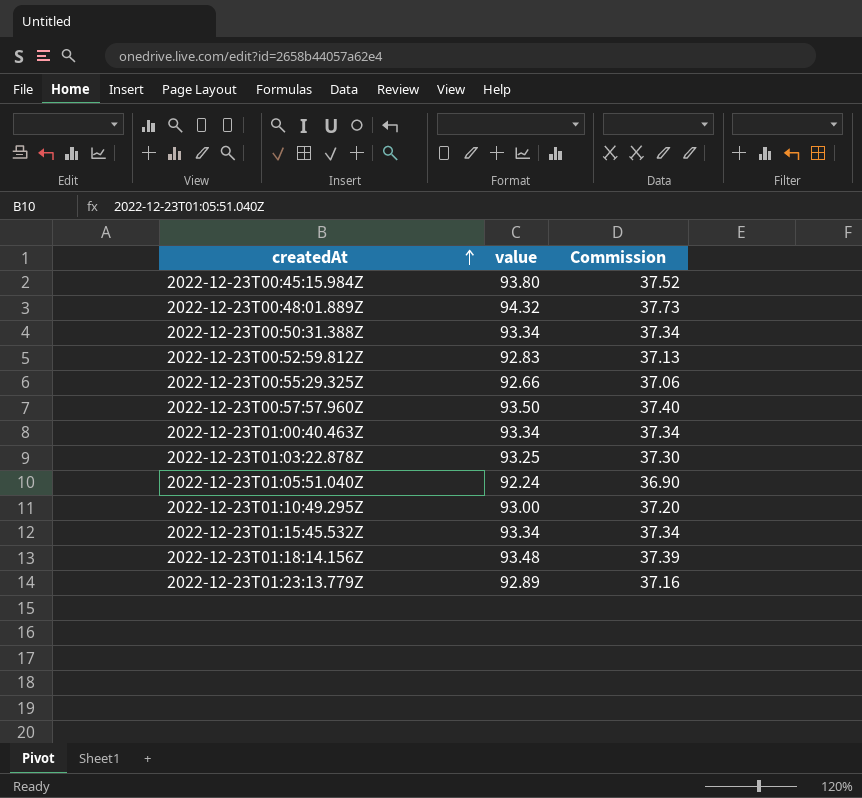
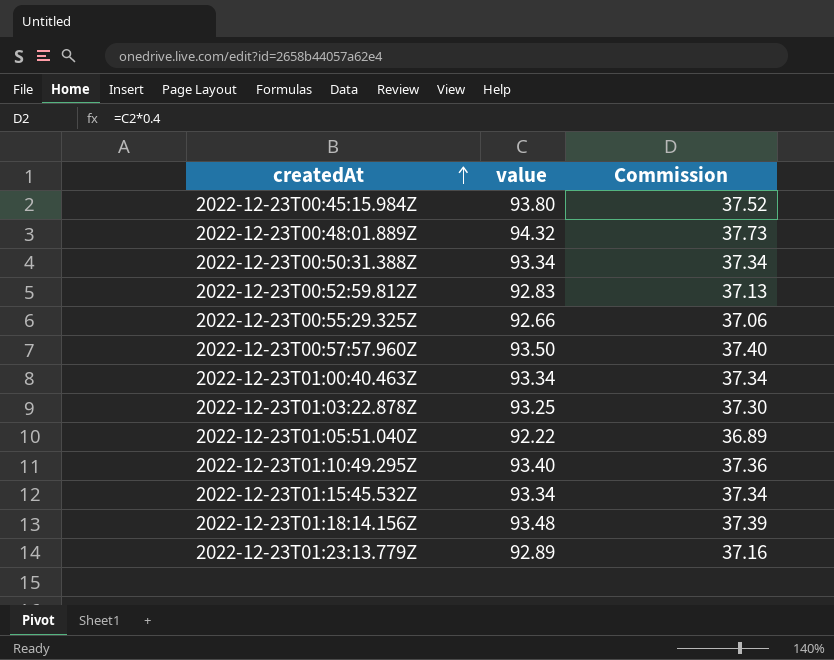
2022-12-23T01:05:51.040Z | value: 92.24 -> 92.22
2022-12-23T01:05:51.040Z | Commission: 36.90 -> 36.89
2022-12-23T01:10:49.295Z | value: 93.00 -> 93.40
2022-12-23T01:10:49.295Z | Commission: 37.20 -> 37.36

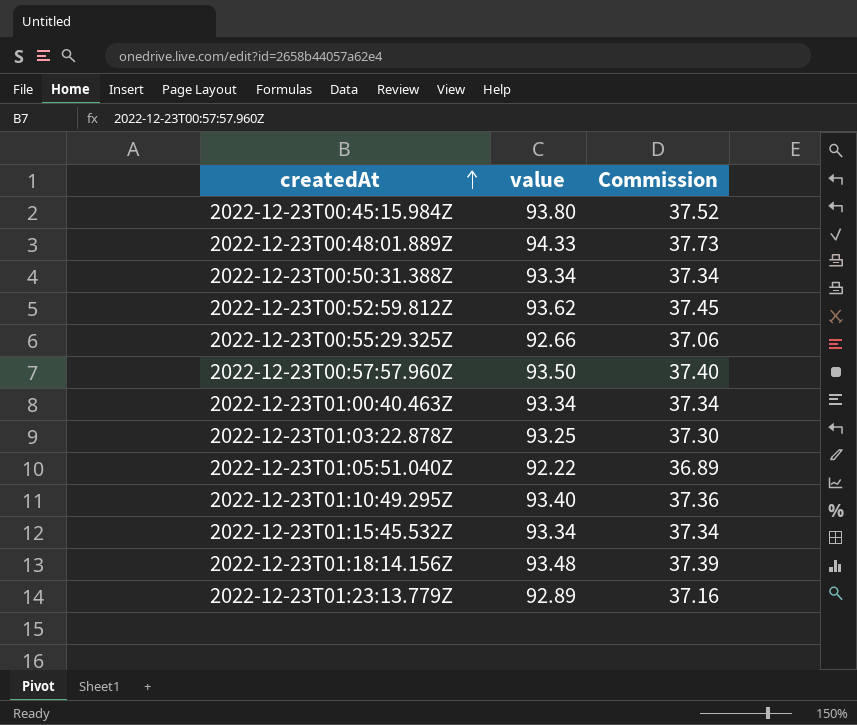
2022-12-23T00:48:01.889Z | value: 94.32 -> 94.33
2022-12-23T00:52:59.812Z | value: 92.83 -> 93.62
2022-12-23T00:52:59.812Z | Commission: 37.13 -> 37.45

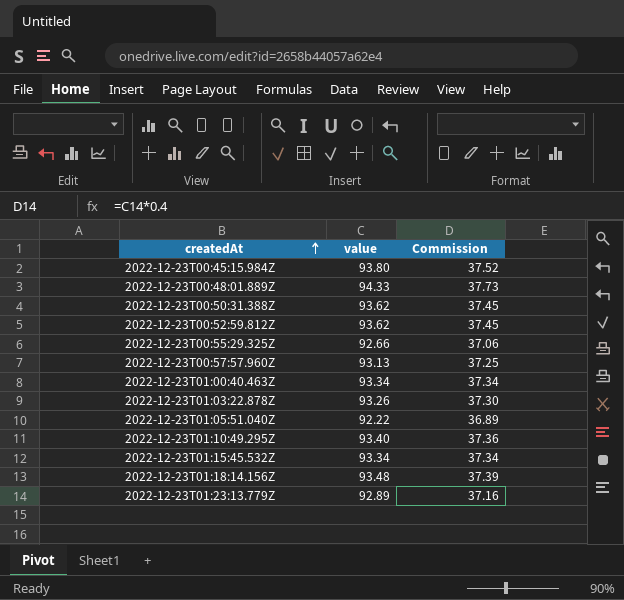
2022-12-23T00:50:31.388Z | value: 93.34 -> 93.62
2022-12-23T00:50:31.388Z | Commission: 37.34 -> 37.45
2022-12-23T00:57:57.960Z | value: 93.50 -> 93.13
2022-12-23T00:57:57.960Z | Commission: 37.40 -> 37.25
2022-12-23T01:03:22.878Z | value: 93.25 -> 93.26

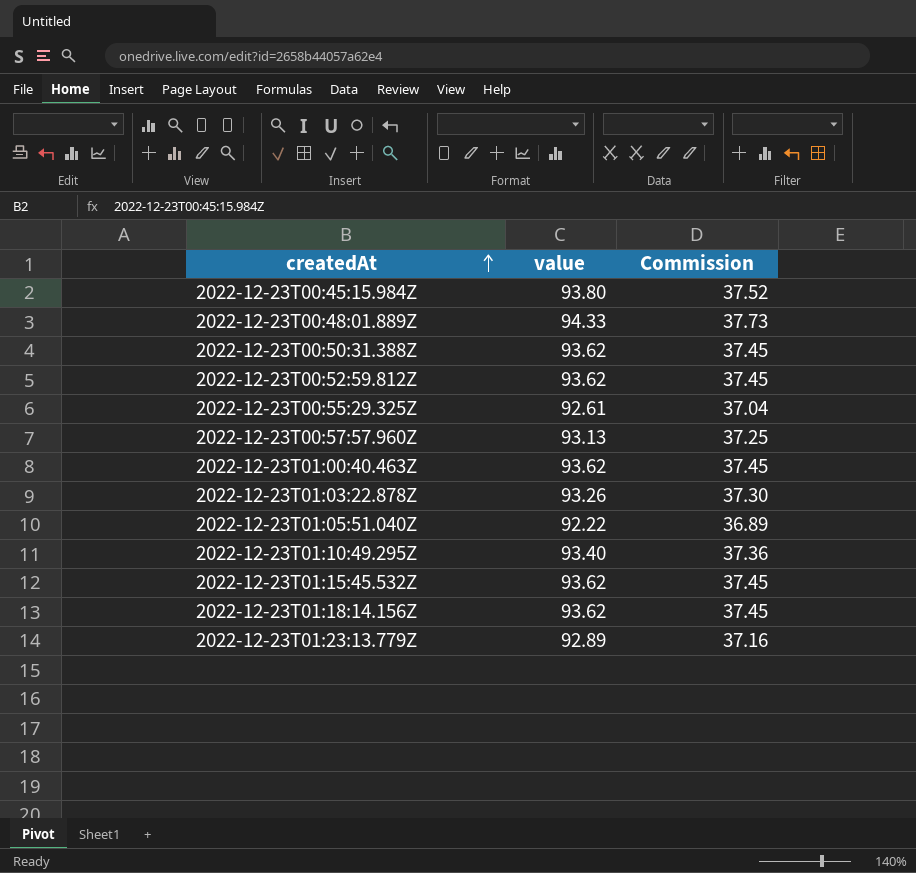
2022-12-23T00:55:29.325Z | value: 92.66 -> 92.61
2022-12-23T00:55:29.325Z | Commission: 37.06 -> 37.04
2022-12-23T01:00:40.463Z | value: 93.34 -> 93.62
2022-12-23T01:00:40.463Z | Commission: 37.34 -> 37.45
2022-12-23T01:15:45.532Z | value: 93.34 -> 93.62
2022-12-23T01:15:45.532Z | Commission: 37.34 -> 37.45
2022-12-23T01:18:14.156Z | value: 93.48 -> 93.62
2022-12-23T01:18:14.156Z | Commission: 37.39 -> 37.45

